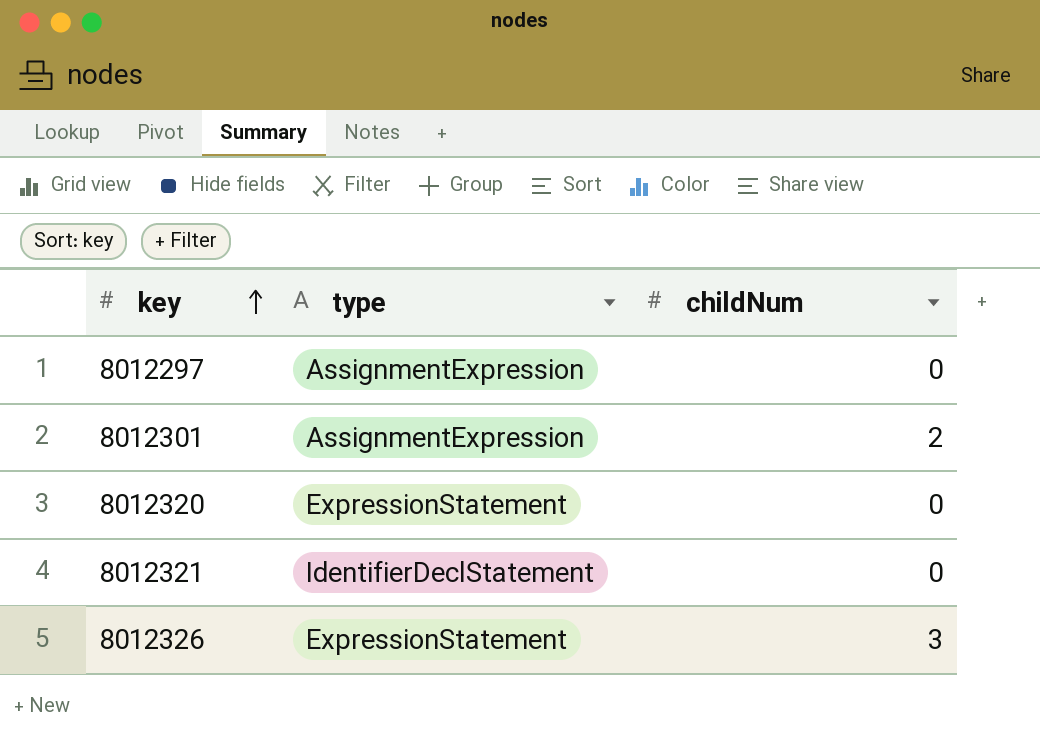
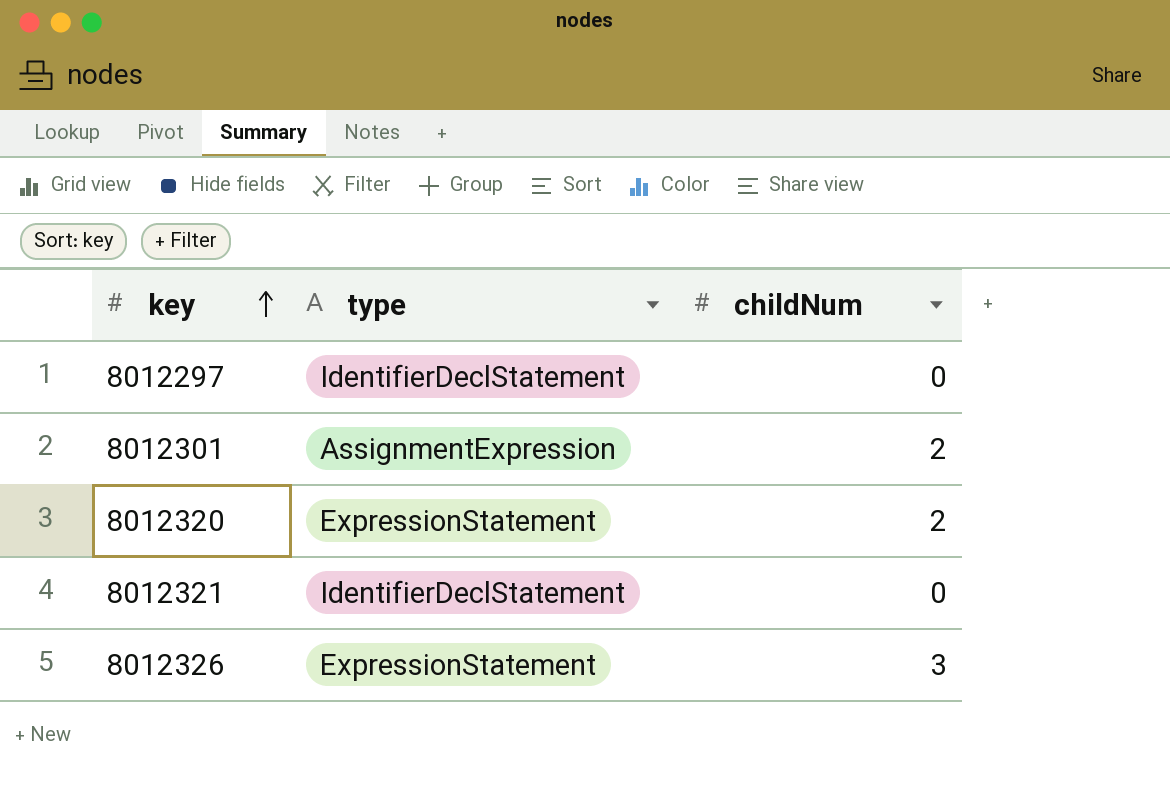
8012297 | type: AssignmentExpression -> IdentifierDeclStatement
8012320 | childNum: 0 -> 2

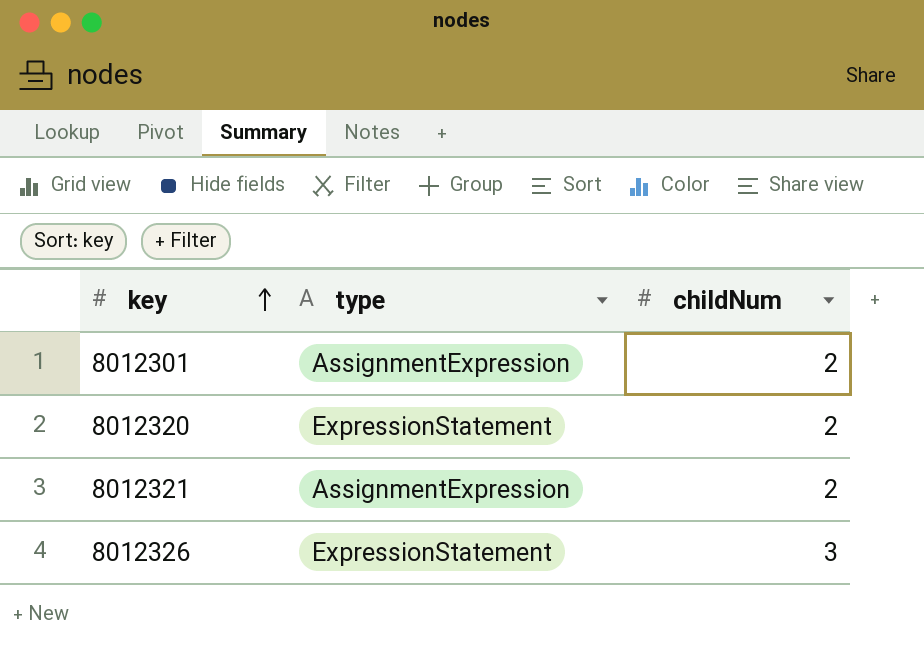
row 8012297: IdentifierDeclStatement | 0 -> none
8012321 | type: IdentifierDeclStatement -> AssignmentExpression
8012321 | childNum: 0 -> 2

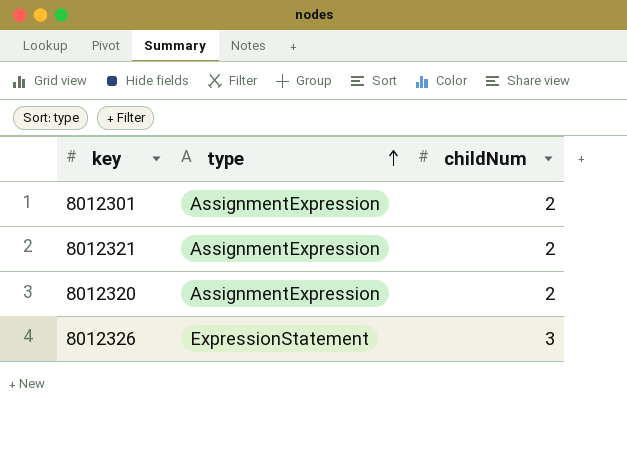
row order: key ascending -> type ascending
8012320 | type: ExpressionStatement -> AssignmentExpression

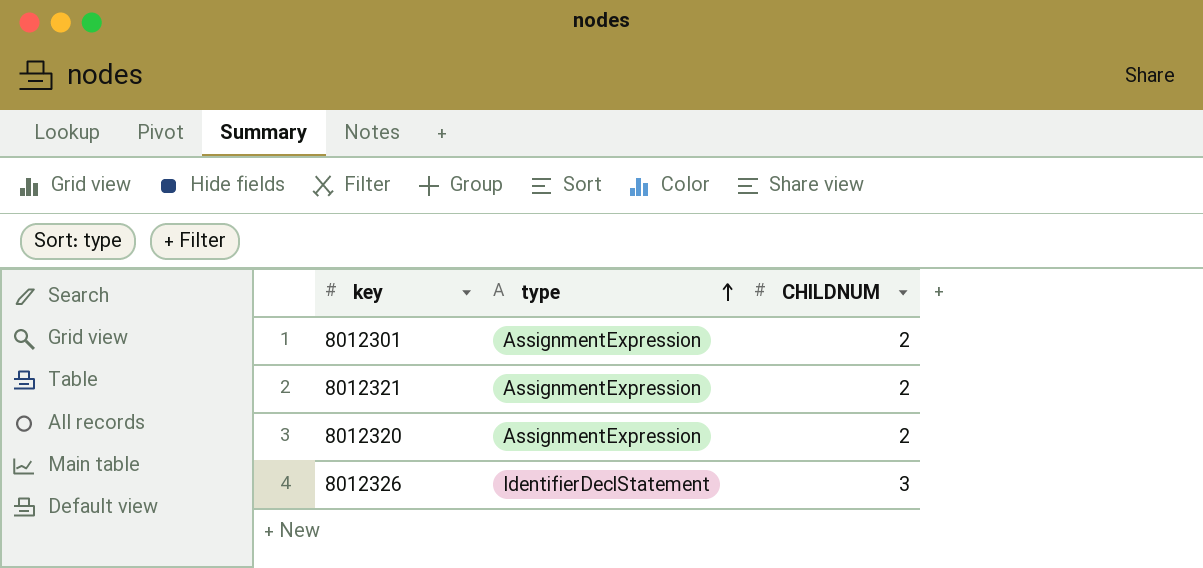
column name: childNum -> CHILDNUM
8012326 | type: ExpressionStatement -> IdentifierDeclStatement

